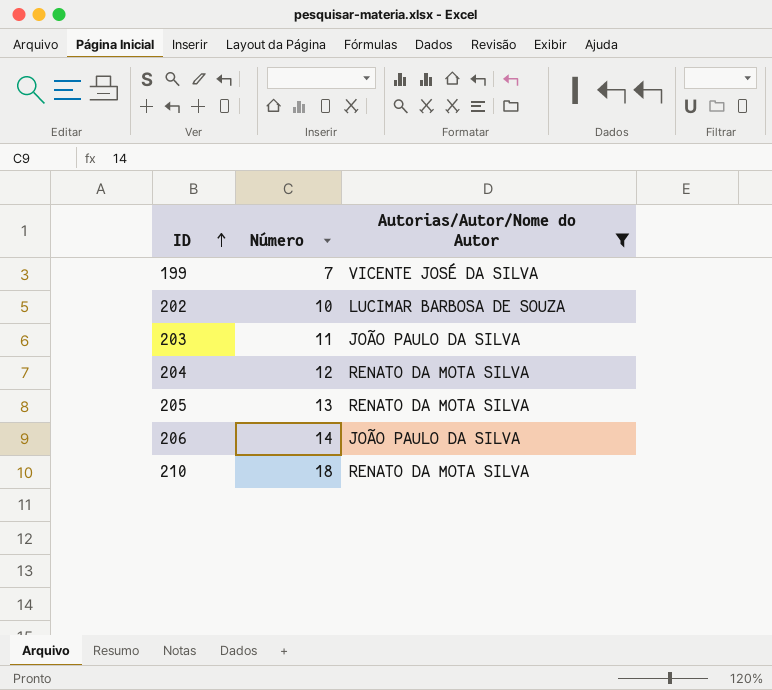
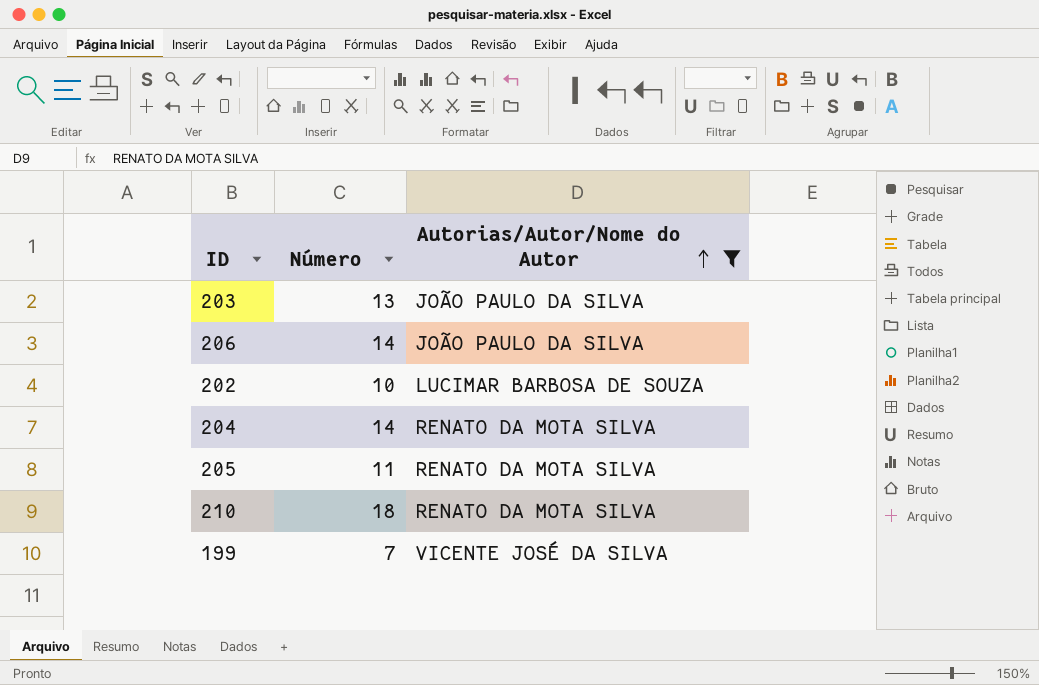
row order: ID ascending -> Autorias/Autor/Nome do Autor ascending
203 | Número: 11 -> 13
204 | Número: 12 -> 14
205 | Número: 13 -> 11

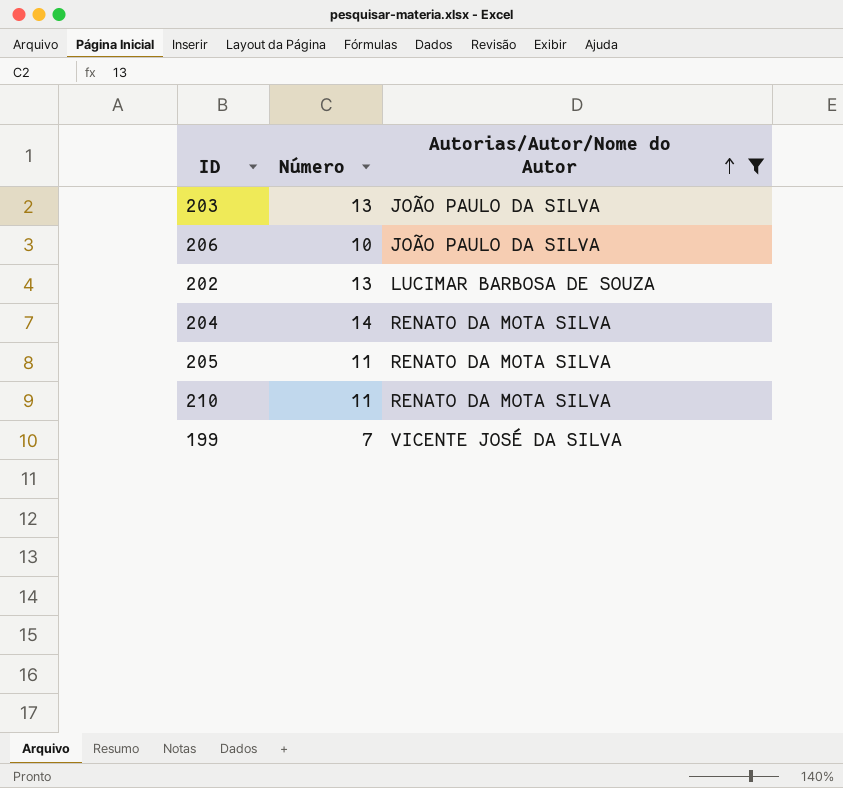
206 | Número: 14 -> 10
202 | Número: 10 -> 13
210 | Número: 18 -> 11

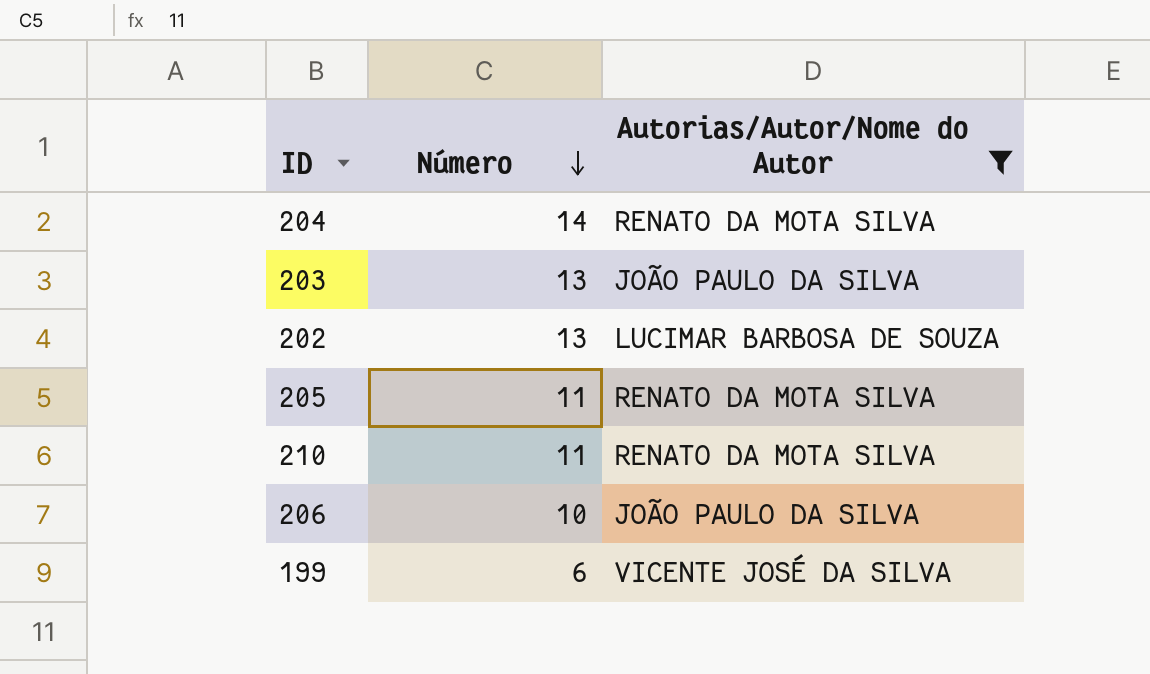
row order: Autorias/Autor/Nome do Autor ascending -> Número descending
199 | Número: 7 -> 6

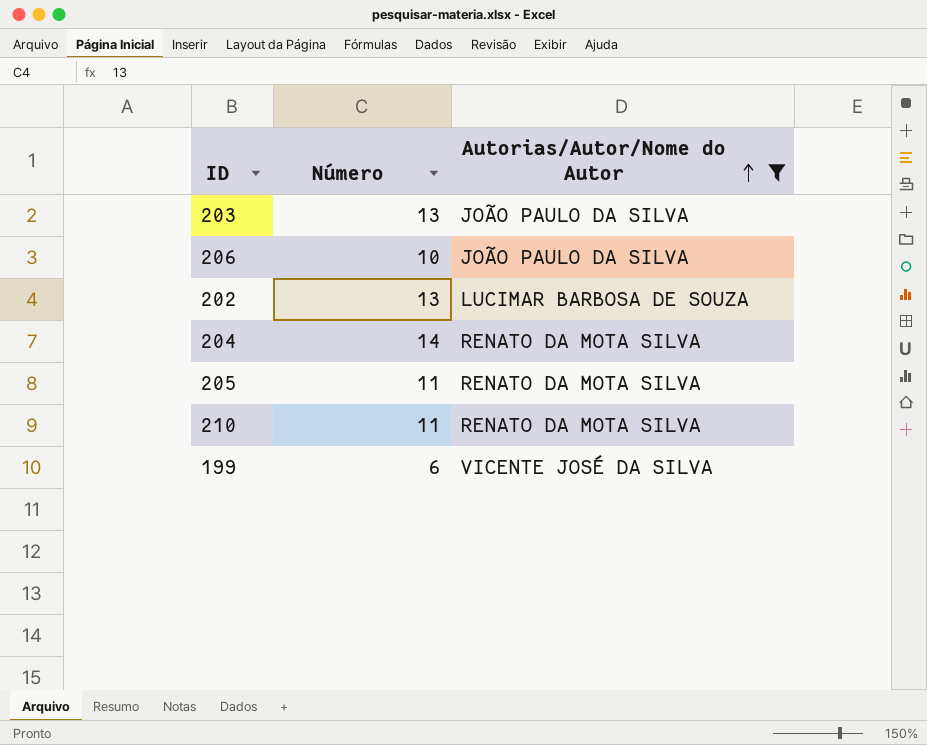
row order: Número descending -> Autorias/Autor/Nome do Autor ascending

